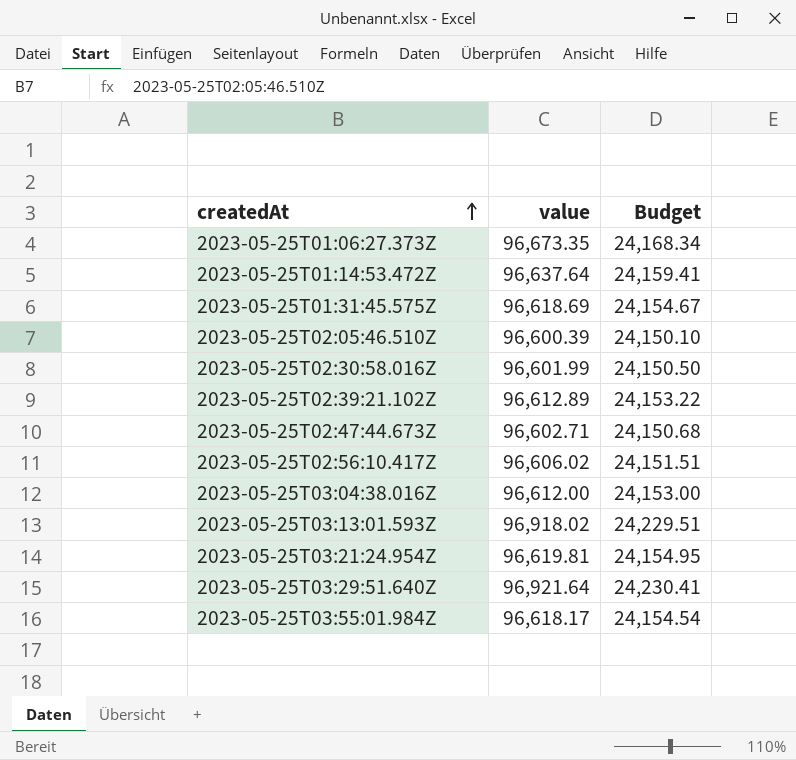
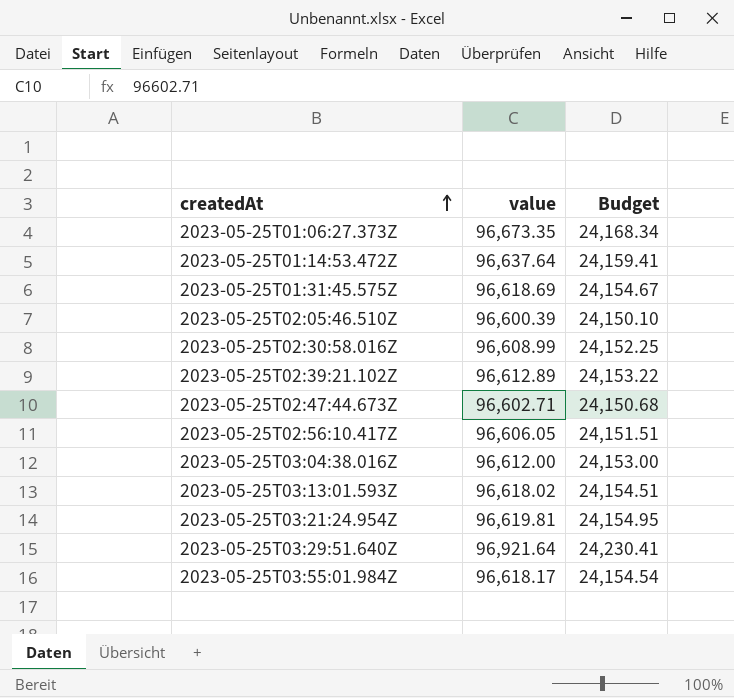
2023-05-25T02:30:58.016Z | value: 96,601.99 -> 96,608.99
2023-05-25T02:30:58.016Z | Budget: 24,150.50 -> 24,152.25
2023-05-25T02:56:10.417Z | value: 96,606.02 -> 96,606.05
2023-05-25T03:13:01.593Z | value: 96,918.02 -> 96,618.02
2023-05-25T03:13:01.593Z | Budget: 24,229.51 -> 24,154.51

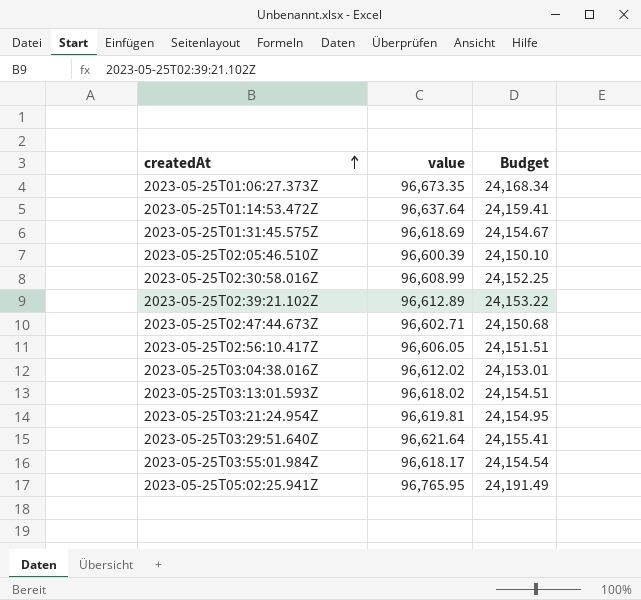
2023-05-25T03:04:38.016Z | value: 96,612.00 -> 96,612.02
2023-05-25T03:04:38.016Z | Budget: 24,153.00 -> 24,153.01
2023-05-25T03:29:51.640Z | value: 96,921.64 -> 96,621.64
2023-05-25T03:29:51.640Z | Budget: 24,230.41 -> 24,155.41
row 2023-05-25T05:02:25.941Z: none -> 96,765.95 | 24,191.49

